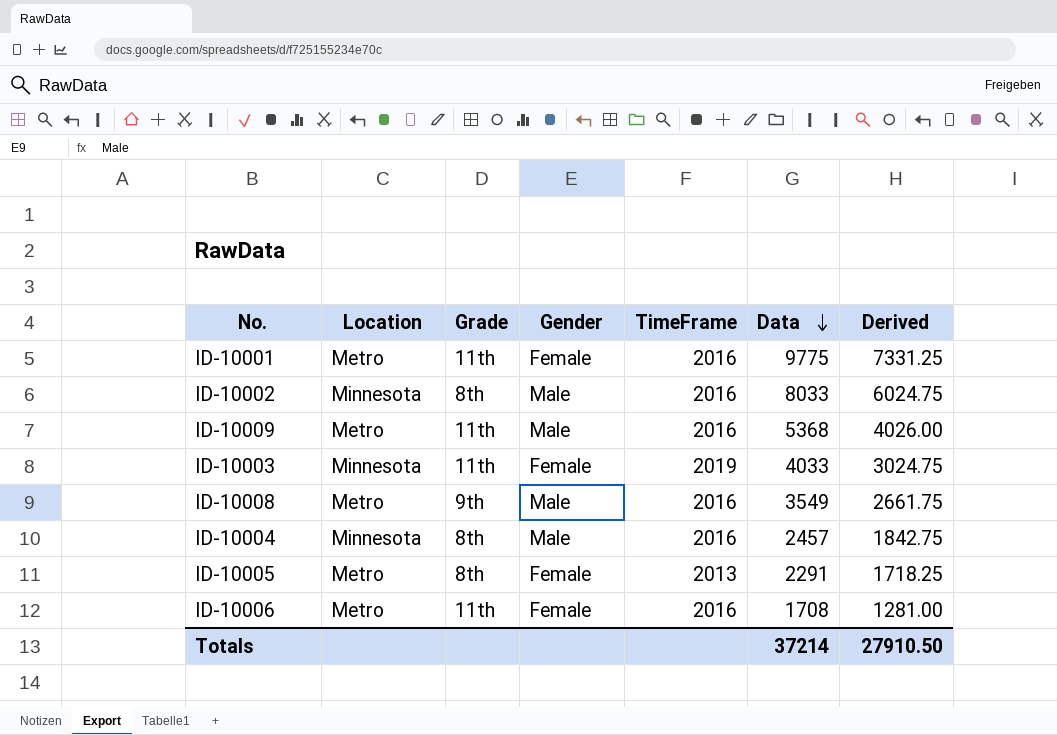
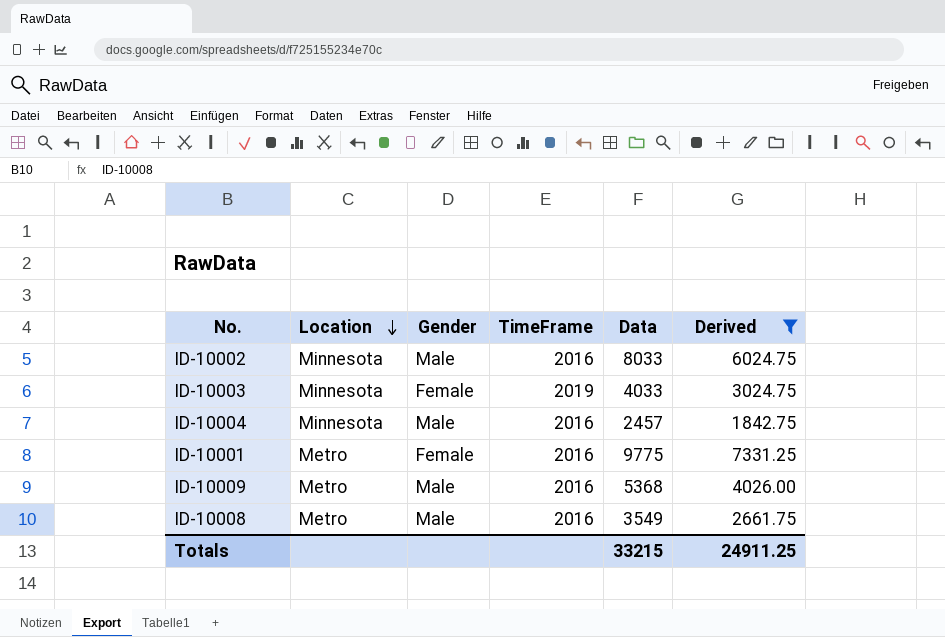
filter: none -> Derived >= 1842.75
row order: Data descending -> Location descending
column Grade | position: 3 -> none
Totals | Data: 37214 -> 33215
Totals | Derived: 27910.50 -> 24911.25

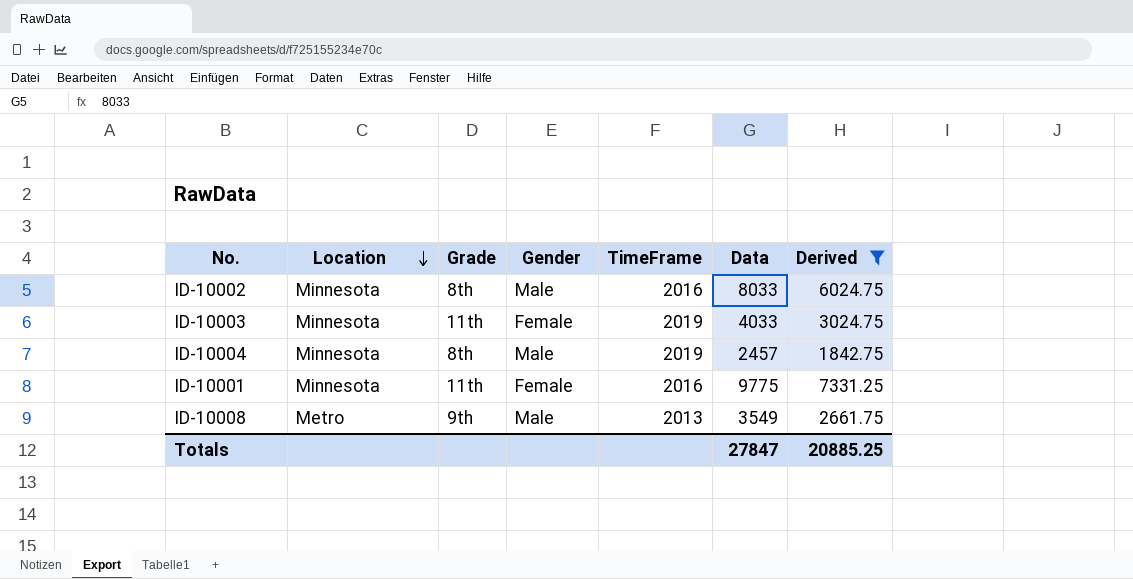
column Grade | position: none -> 3
row ID-10009: Metro | Male | 2016 | 5368 | 4026.00 -> none
ID-10004 | TimeFrame: 2016 -> 2019
ID-10001 | Location: Metro -> Minnesota
ID-10008 | TimeFrame: 2016 -> 2013
Totals | Data: 33215 -> 27847
Totals | Derived: 24911.25 -> 20885.25

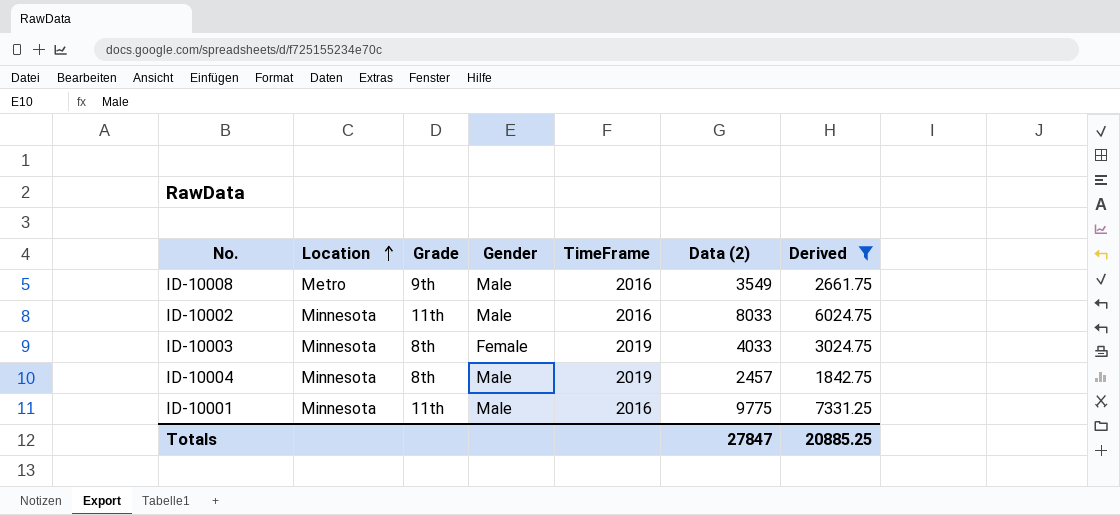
row order: Location descending -> Location ascending
column name: Data -> Data (2)
ID-10008 | TimeFrame: 2013 -> 2016
ID-10002 | Grade: 8th -> 11th
ID-10003 | Grade: 11th -> 8th
ID-10001 | Gender: Female -> Male

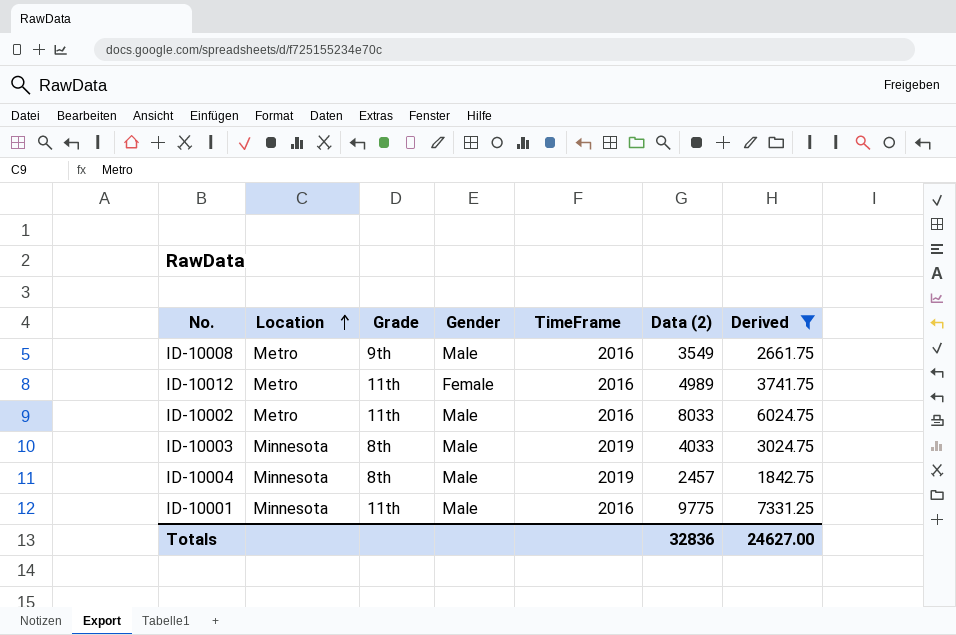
row ID-10012: none -> Metro | 11th | Female | 2016 | 4989 | 3741.75
ID-10002 | Location: Minnesota -> Metro
ID-10003 | Gender: Female -> Male
Totals | Data (2): 27847 -> 32836
Totals | Derived: 20885.25 -> 24627.00

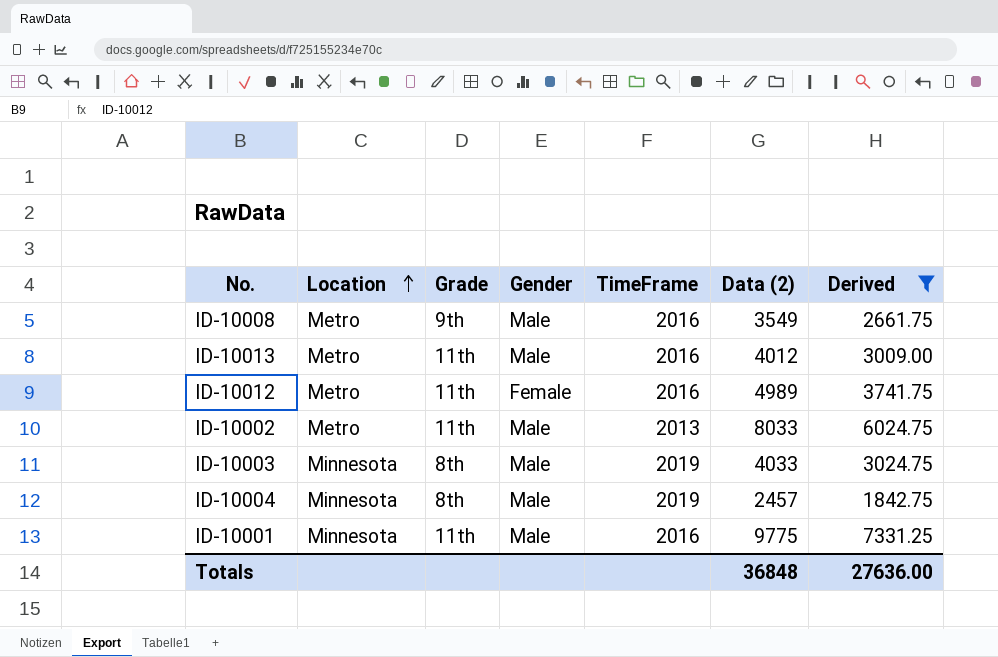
row ID-10013: none -> Metro | 11th | Male | 2016 | 4012 | 3009.00
ID-10002 | TimeFrame: 2016 -> 2013
Totals | Data (2): 32836 -> 36848
Totals | Derived: 24627.00 -> 27636.00

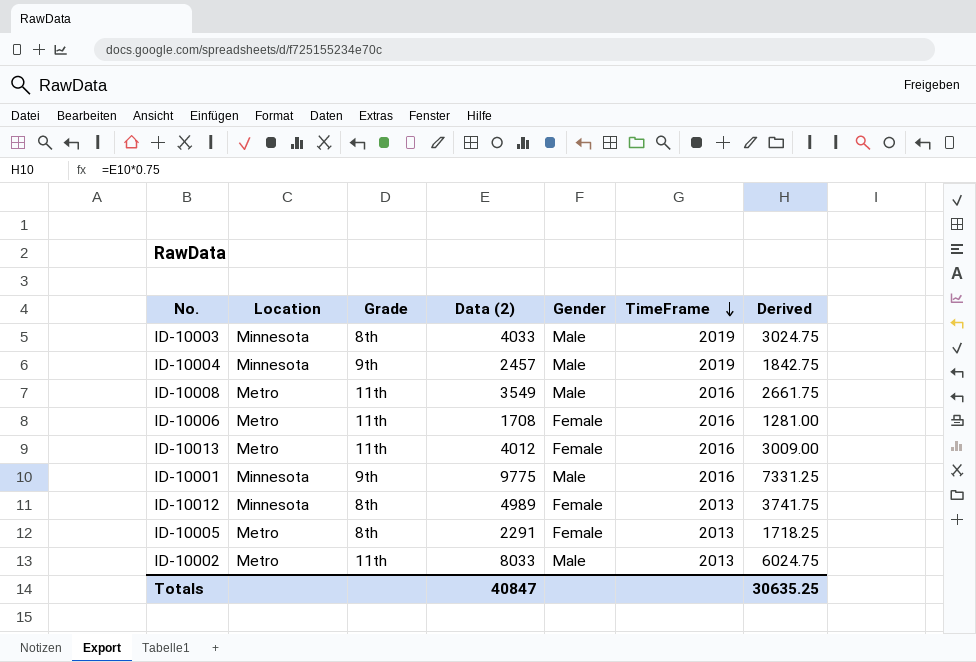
filter: Derived >= 1842.75 -> none
row order: Location ascending -> TimeFrame descending
column Data (2) | position: 6 -> 4
ID-10004 | Grade: 8th -> 9th
ID-10008 | Grade: 9th -> 11th
ID-10013 | Gender: Male -> Female
ID-10001 | Grade: 11th -> 9th
ID-10012 | Location: Metro -> Minnesota
ID-10012 | Grade: 11th -> 8th
ID-10012 | TimeFrame: 2016 -> 2013
Totals | Data (2): 36848 -> 40847
Totals | Derived: 27636.00 -> 30635.25

